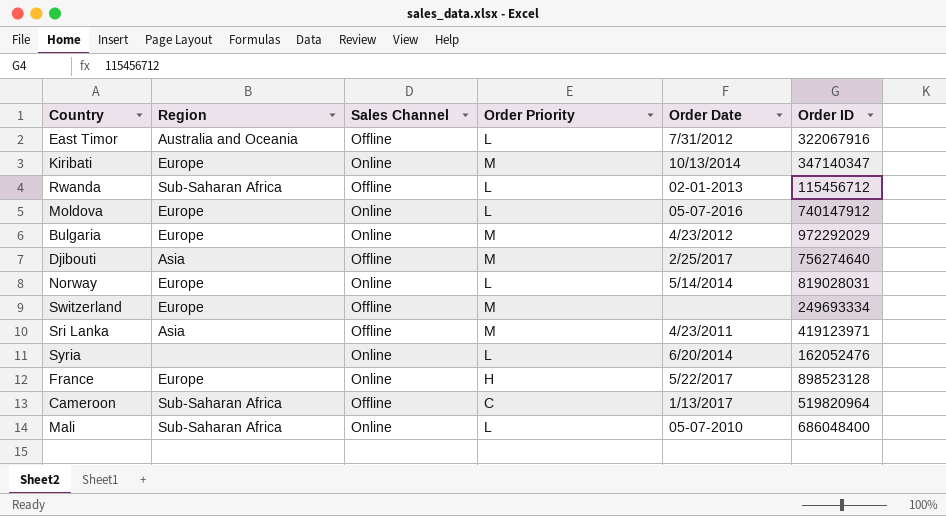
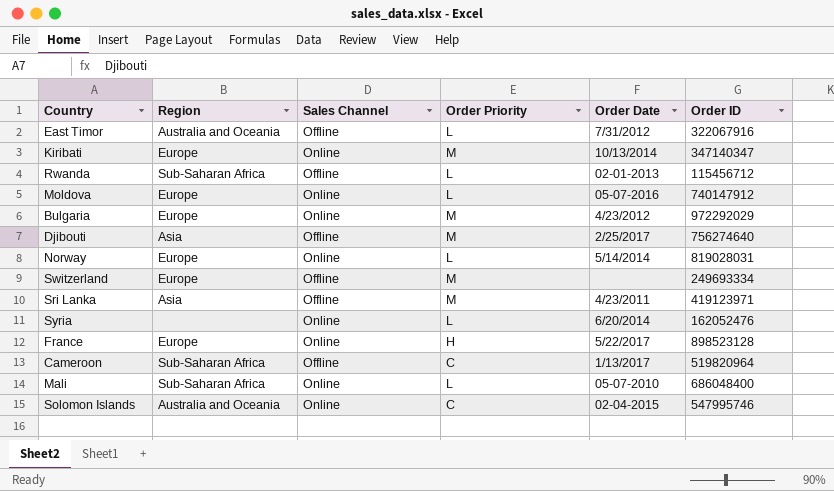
row Solomon Islands: none -> Australia and Oceania | Online | C | 02-04-2015 | 547995746

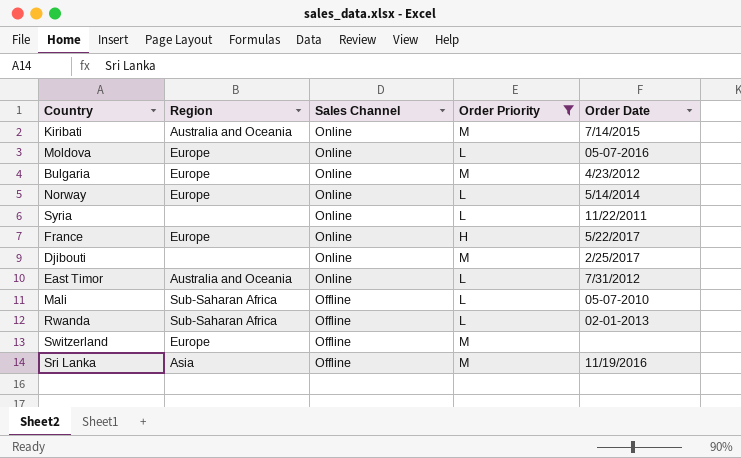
filter: none -> Order Priority != C
row order: none -> Sales Channel descending
column Order ID | position: 6 -> none
Kiribati | Region: Europe -> Australia and Oceania
Kiribati | Order Date: 10/13/2014 -> 7/14/2015
Syria | Order Date: 6/20/2014 -> 11/22/2011
Djibouti | Region: Asia -> none
Djibouti | Sales Channel: Offline -> Online
East Timor | Sales Channel: Offline -> Online
Mali | Sales Channel: Online -> Offline
Sri Lanka | Order Date: 4/23/2011 -> 11/19/2016

